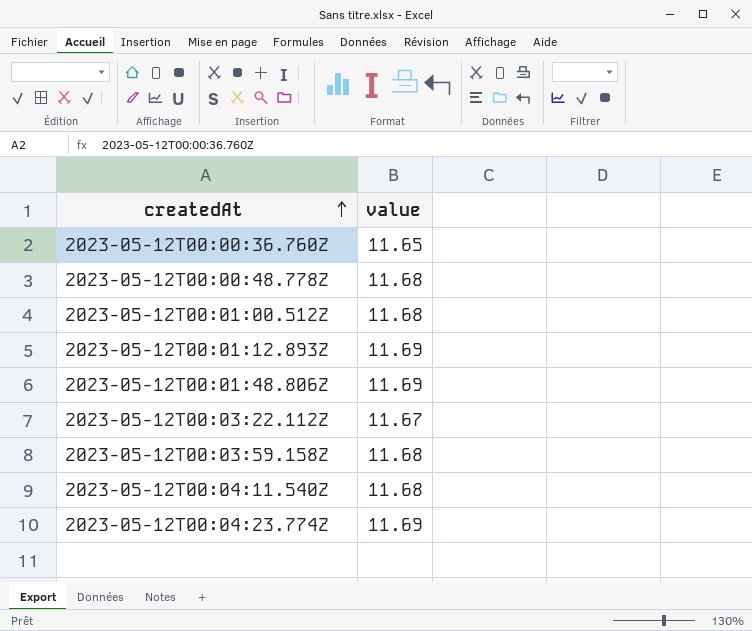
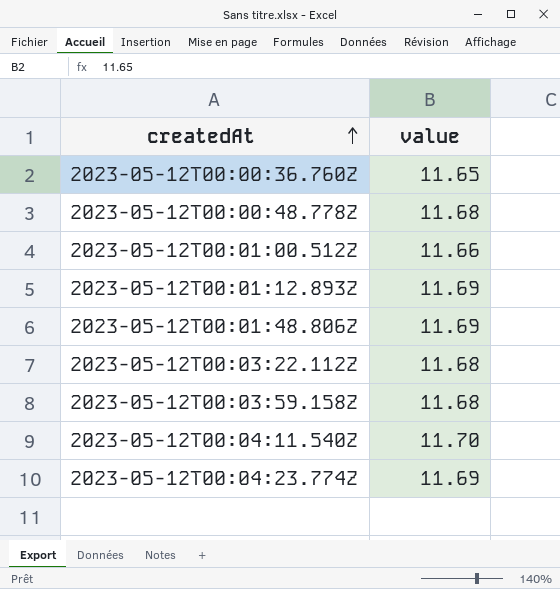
2023-05-12T00:01:00.512Z | value: 11.68 -> 11.66
2023-05-12T00:03:22.112Z | value: 11.67 -> 11.68
2023-05-12T00:04:11.540Z | value: 11.68 -> 11.70

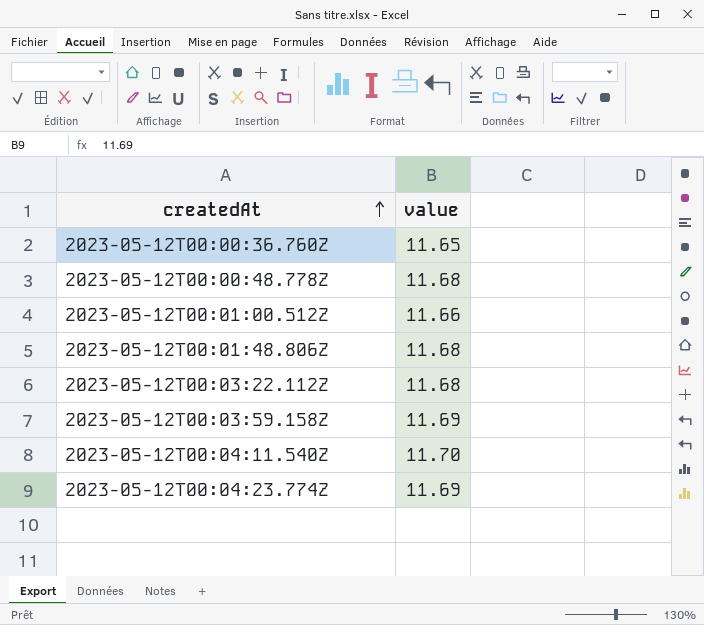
row 2023-05-12T00:01:12.893Z: 11.69 -> none
2023-05-12T00:01:48.806Z | value: 11.69 -> 11.68
2023-05-12T00:03:59.158Z | value: 11.68 -> 11.69

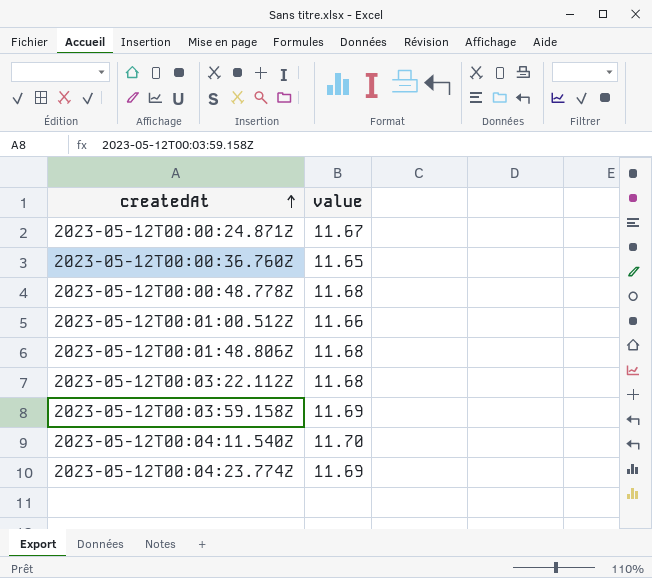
row 2023-05-12T00:00:24.871Z: none -> 11.67

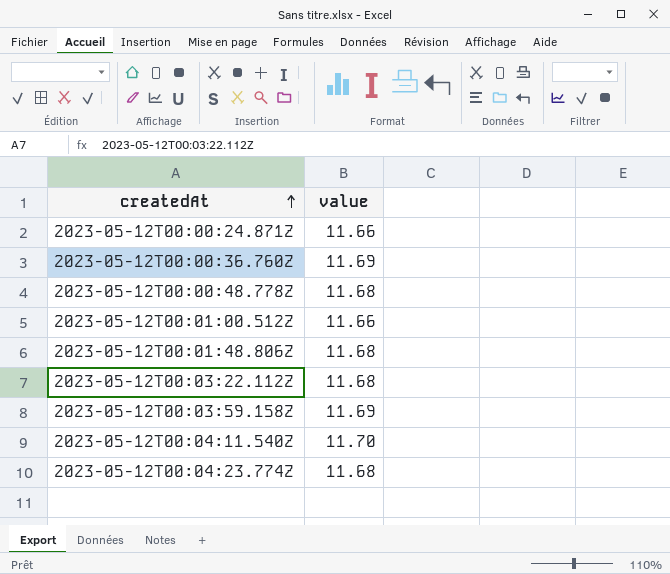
2023-05-12T00:00:24.871Z | value: 11.67 -> 11.66
2023-05-12T00:00:36.760Z | value: 11.65 -> 11.69
2023-05-12T00:04:23.774Z | value: 11.69 -> 11.68

